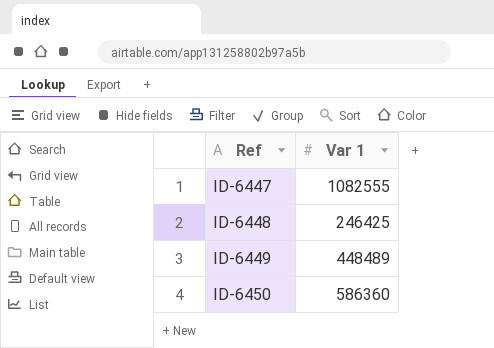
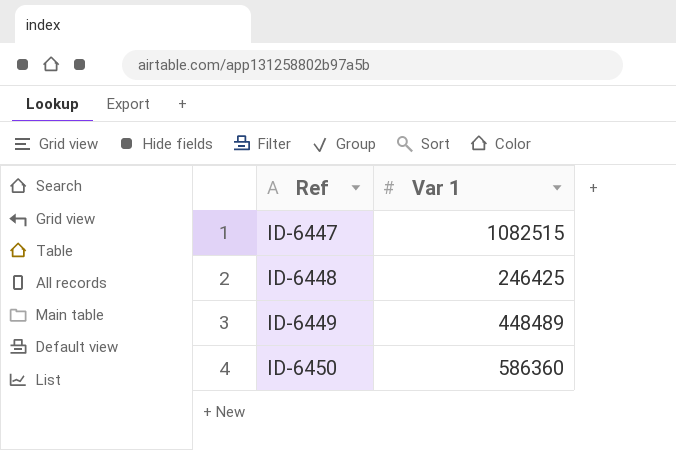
ID-6447 | Var 1: 1082555 -> 1082515

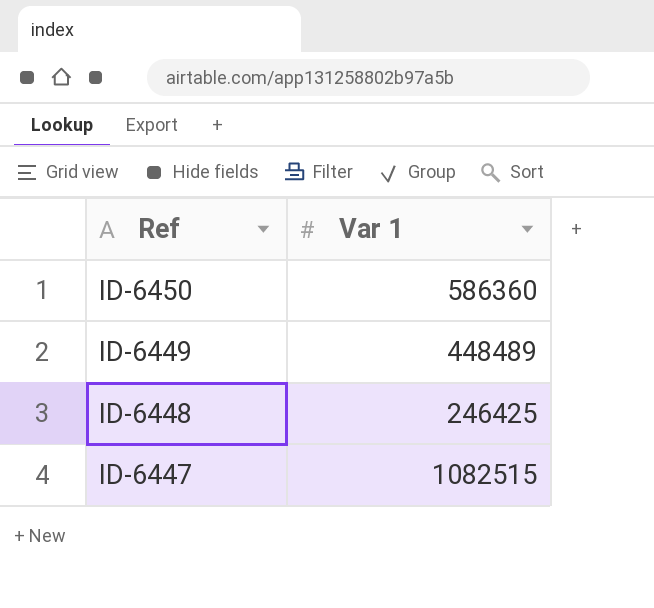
row order: Ref ascending -> Ref descending

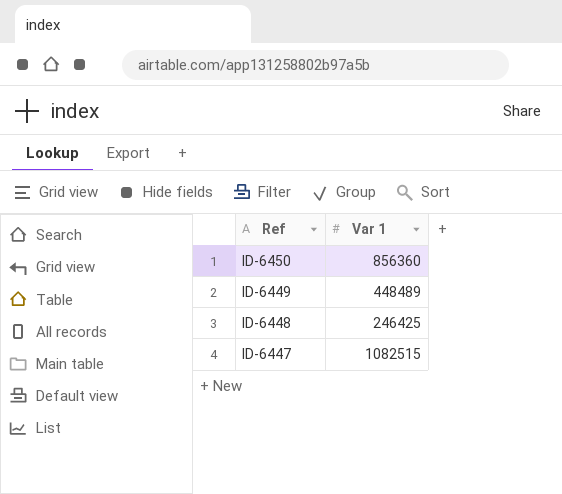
ID-6450 | Var 1: 586360 -> 856360

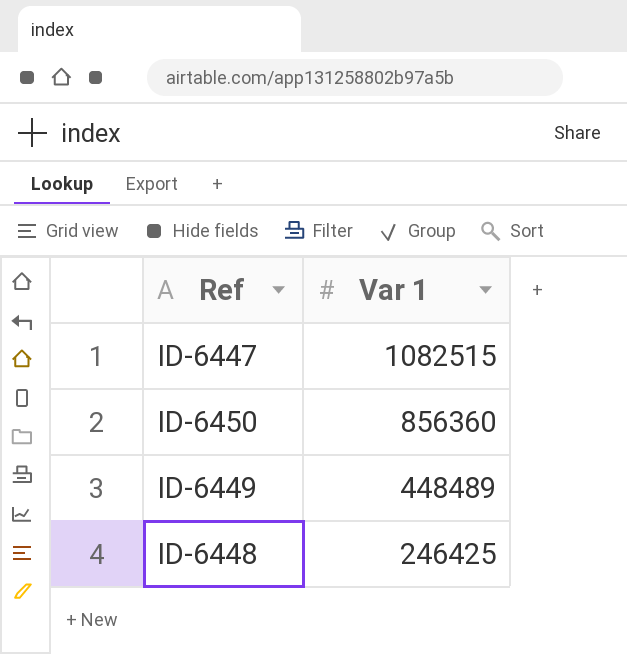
row order: Ref descending -> Var 1 descending

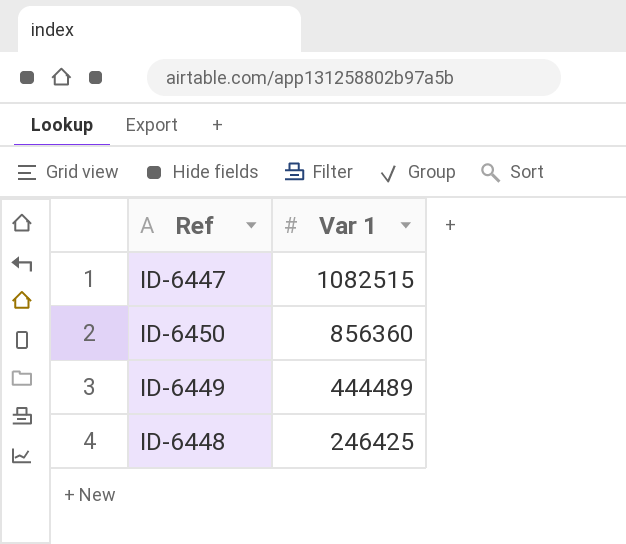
ID-6449 | Var 1: 448489 -> 444489

